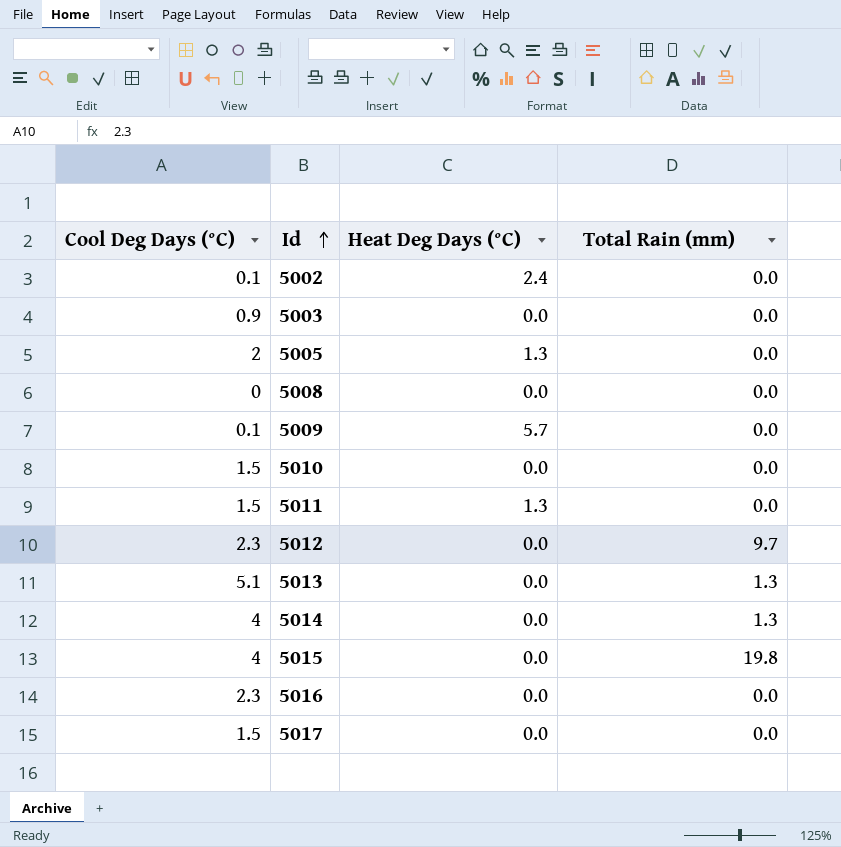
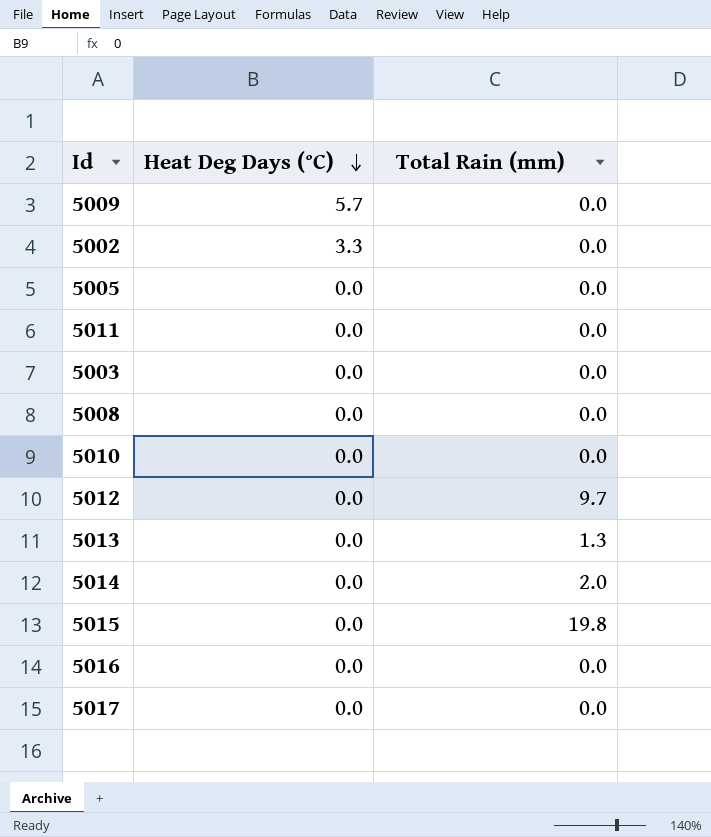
row order: Id ascending -> Heat Deg Days (°C) descending
column Cool Deg Days (°C) | position: 1 -> none
5002 | Heat Deg Days (°C): 2.4 -> 3.3
5005 | Heat Deg Days (°C): 1.3 -> 0.0
5011 | Heat Deg Days (°C): 1.3 -> 0.0
5014 | Total Rain (mm): 1.3 -> 2.0

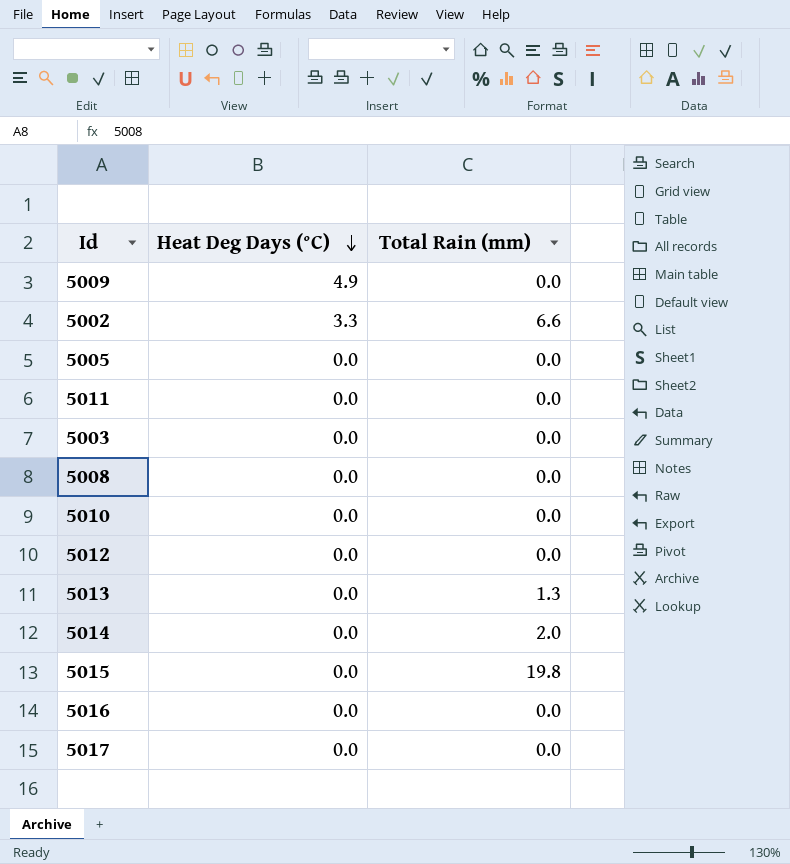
5009 | Heat Deg Days (°C): 5.7 -> 4.9
5002 | Total Rain (mm): 0.0 -> 6.6
5012 | Total Rain (mm): 9.7 -> 0.0

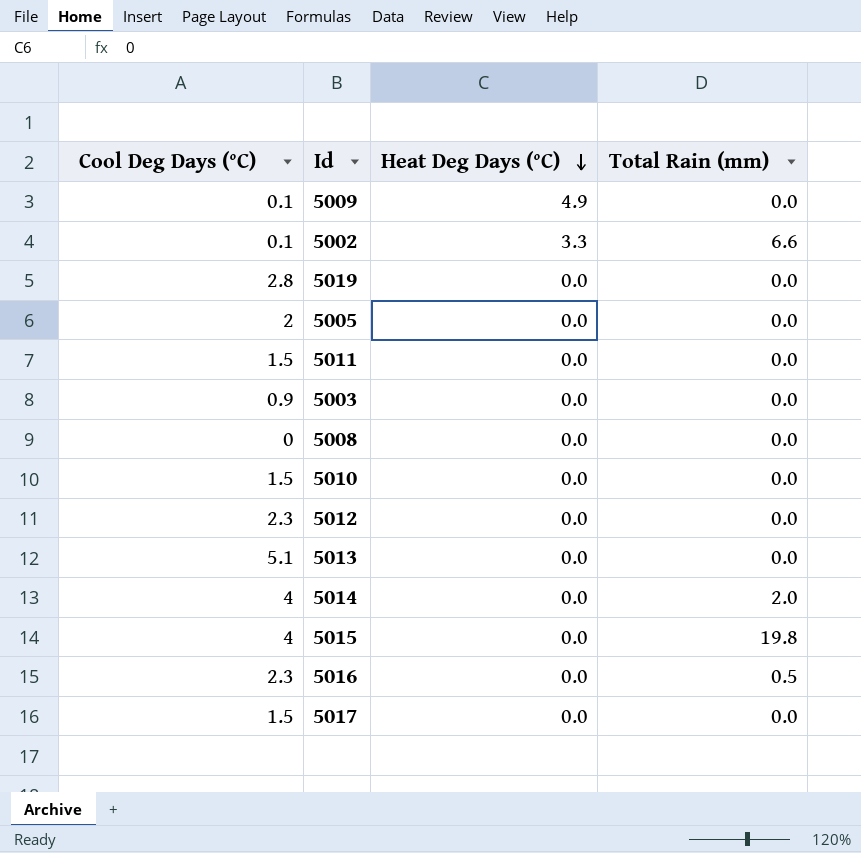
column Cool Deg Days (°C) | position: none -> 1
row 5019: none -> 2.8 | 0.0 | 0.0
5013 | Total Rain (mm): 1.3 -> 0.0
5016 | Total Rain (mm): 0.0 -> 0.5

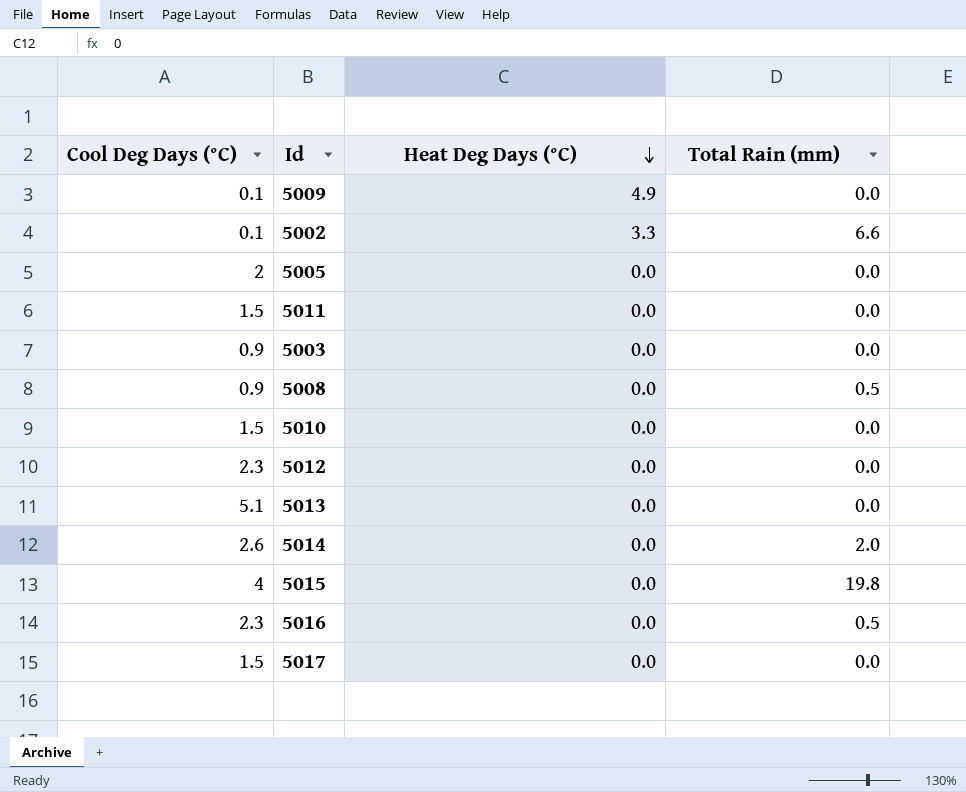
row 5019: 2.8 | 0.0 | 0.0 -> none
5008 | Cool Deg Days (°C): 0 -> 0.9
5008 | Total Rain (mm): 0.0 -> 0.5
5014 | Cool Deg Days (°C): 4 -> 2.6

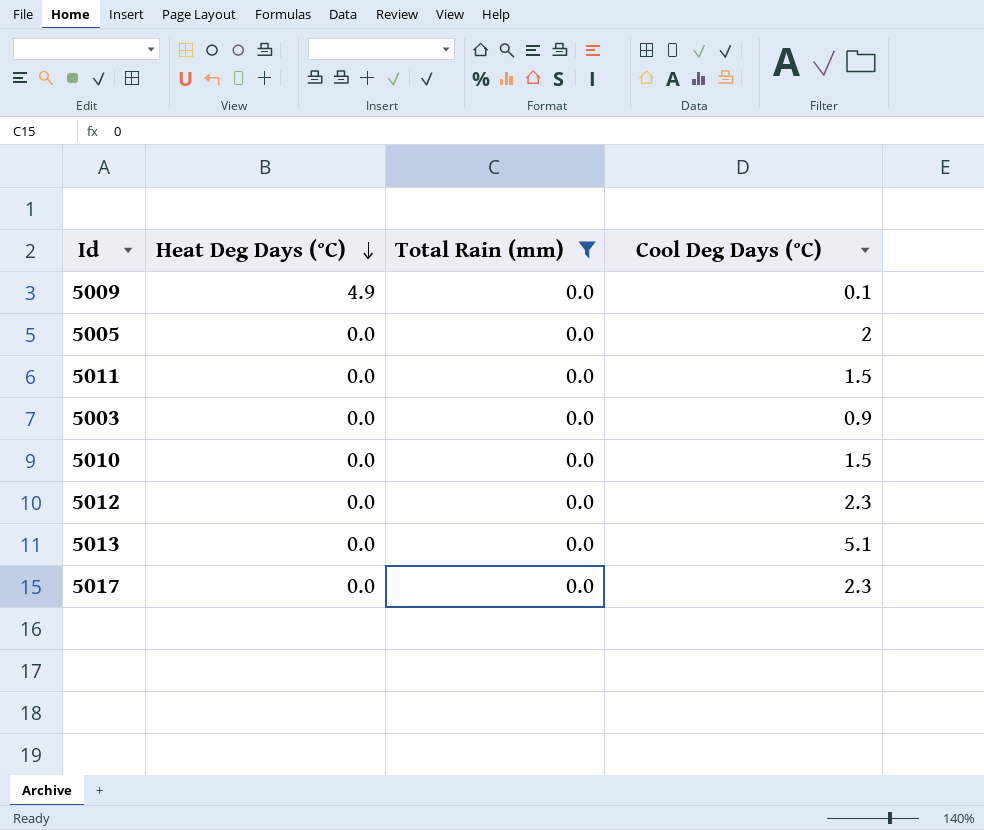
filter: none -> Total Rain (mm) = 0.0
column Cool Deg Days (°C) | position: 1 -> 4
5017 | Cool Deg Days (°C): 1.5 -> 2.3

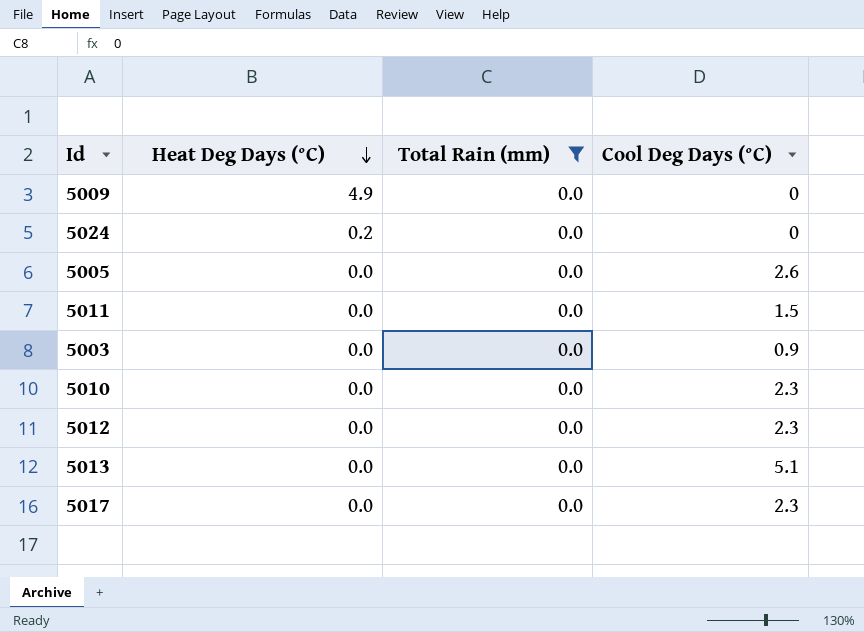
5009 | Cool Deg Days (°C): 0.1 -> 0
row 5024: none -> 0.2 | 0.0 | 0
5005 | Cool Deg Days (°C): 2 -> 2.6
5010 | Cool Deg Days (°C): 1.5 -> 2.3

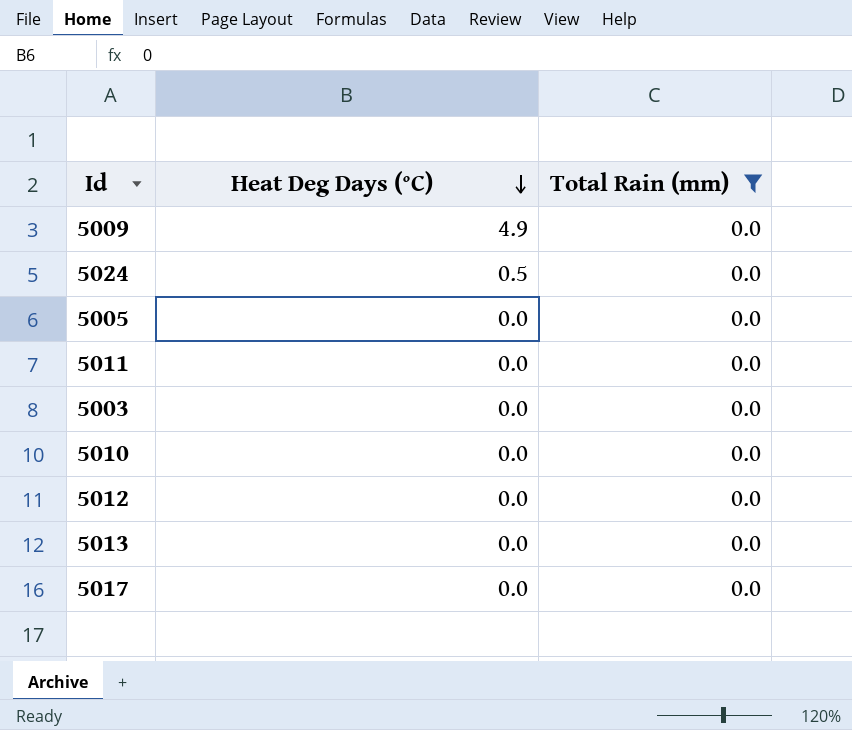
column Cool Deg Days (°C) | position: 4 -> none
5024 | Heat Deg Days (°C): 0.2 -> 0.5

